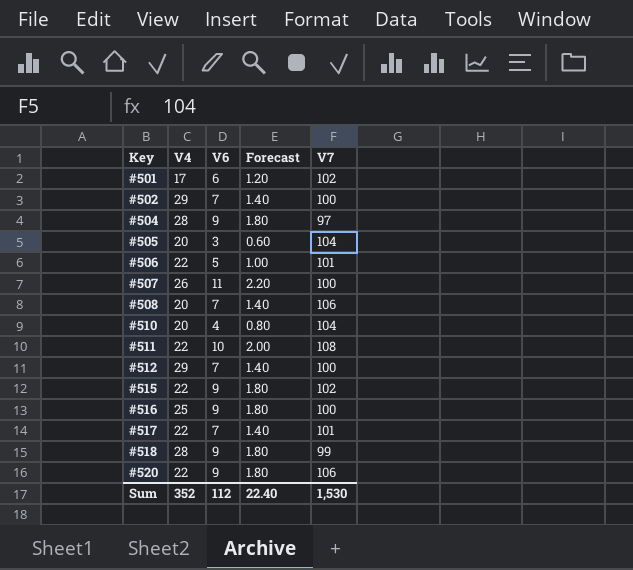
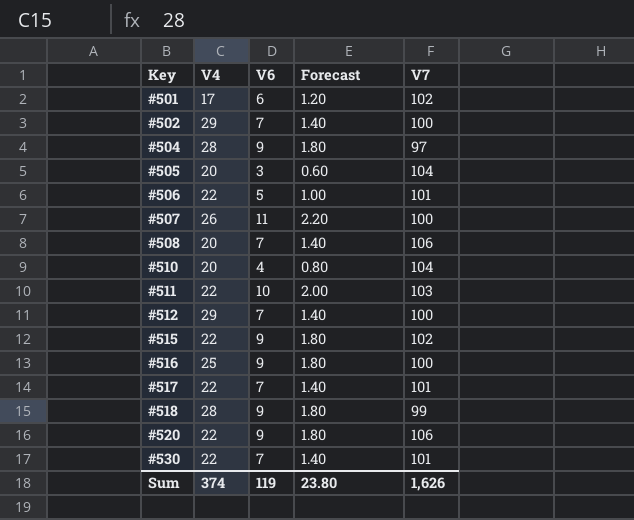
#511 | V7: 108 -> 103
row #530: none -> 22 | 7 | 1.40 | 101
Sum | V4: 352 -> 374
Sum | V6: 112 -> 119
Sum | Forecast: 22.40 -> 23.80
Sum | V7: 1,530 -> 1,626

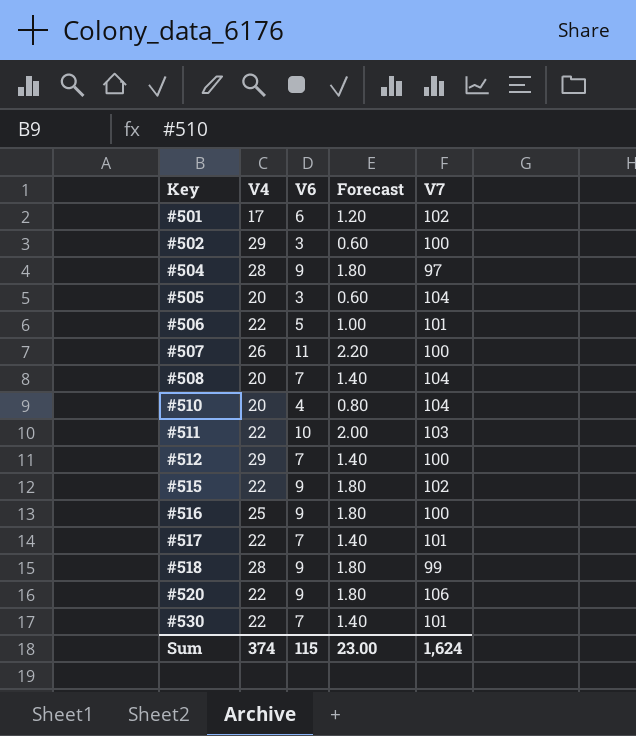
#502 | V6: 7 -> 3
#502 | Forecast: 1.40 -> 0.60
#508 | V7: 106 -> 104
Sum | V6: 119 -> 115
Sum | Forecast: 23.80 -> 23.00
Sum | V7: 1,626 -> 1,624

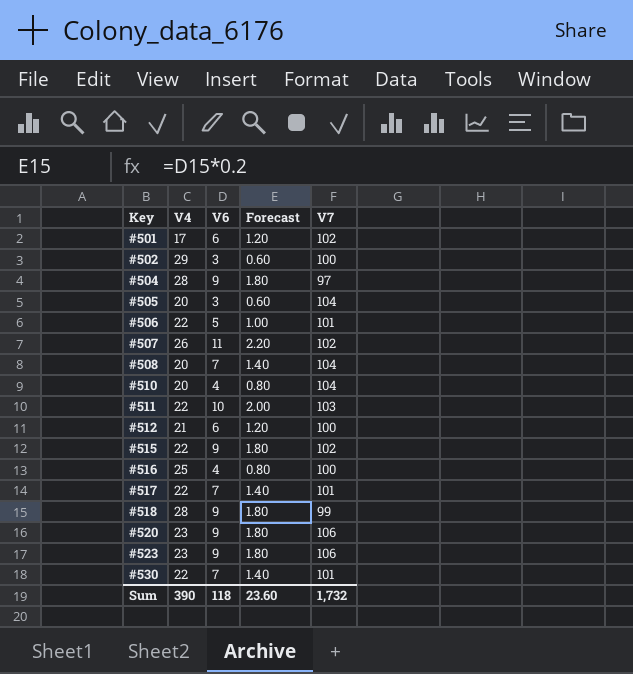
#507 | V7: 100 -> 102
#512 | V4: 29 -> 21
#512 | V6: 7 -> 6
#512 | Forecast: 1.40 -> 1.20
#516 | V6: 9 -> 4
#516 | Forecast: 1.80 -> 0.80
#520 | V4: 22 -> 23
row #523: none -> 23 | 9 | 1.80 | 106
Sum | V4: 374 -> 390
Sum | V6: 115 -> 118
Sum | Forecast: 23.00 -> 23.60
Sum | V7: 1,624 -> 1,732

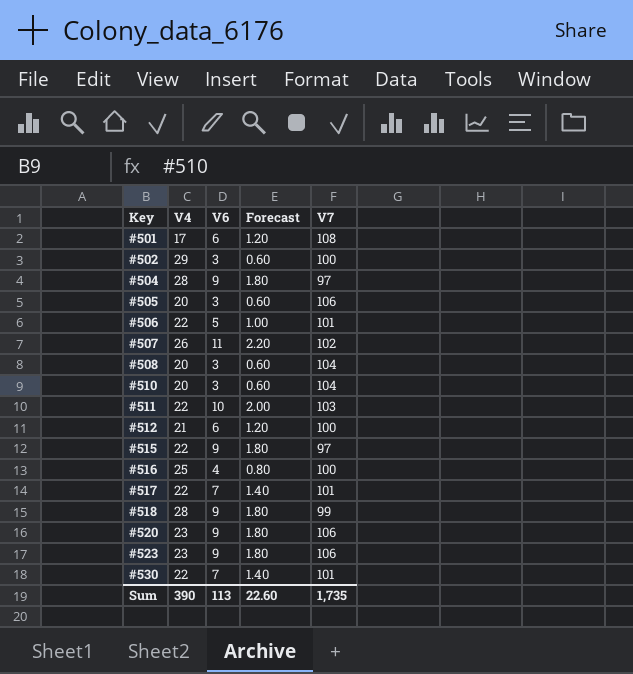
#501 | V7: 102 -> 108
#505 | V7: 104 -> 106
#508 | V6: 7 -> 3
#508 | Forecast: 1.40 -> 0.60
#510 | V6: 4 -> 3
#510 | Forecast: 0.80 -> 0.60
#515 | V7: 102 -> 97
Sum | V6: 118 -> 113
Sum | Forecast: 23.60 -> 22.60
Sum | V7: 1,732 -> 1,735

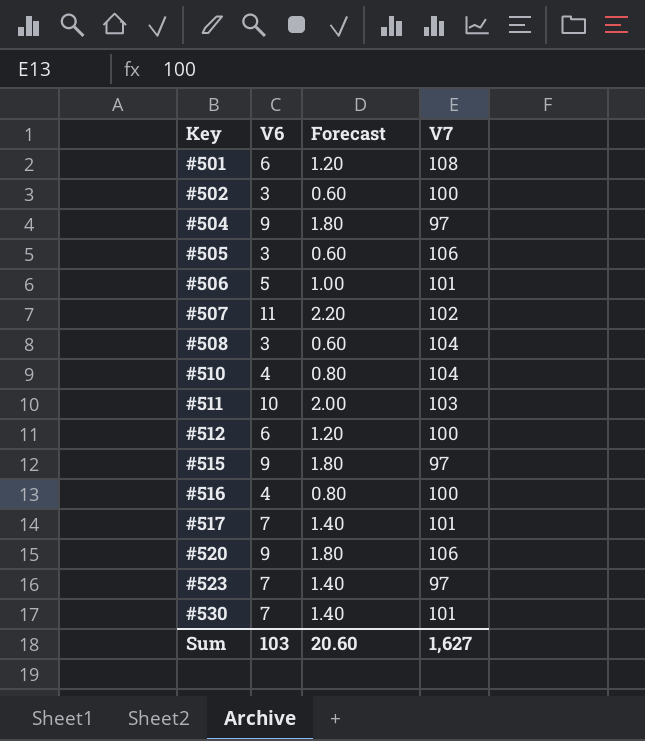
column V4 | position: 2 -> none
row #518: 28 | 9 | 1.80 | 99 -> none
#510 | V6: 3 -> 4
#510 | Forecast: 0.60 -> 0.80
#523 | V6: 9 -> 7
#523 | Forecast: 1.80 -> 1.40
#523 | V7: 106 -> 97
Sum | V6: 113 -> 103
Sum | Forecast: 22.60 -> 20.60
Sum | V7: 1,735 -> 1,627

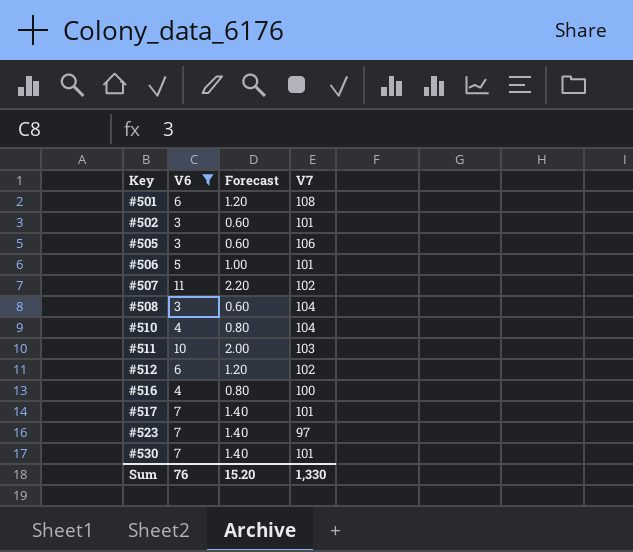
filter: none -> V6 != 9
#502 | V7: 100 -> 101
#512 | V7: 100 -> 102
Sum | V6: 103 -> 76
Sum | Forecast: 20.60 -> 15.20
Sum | V7: 1,627 -> 1,330

